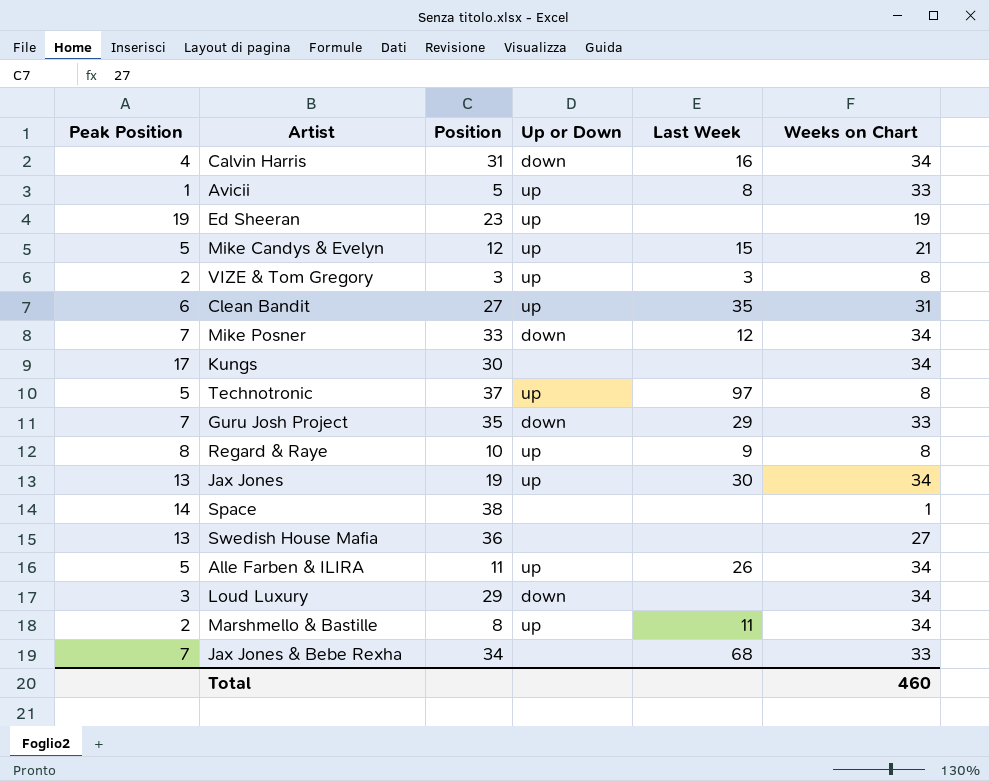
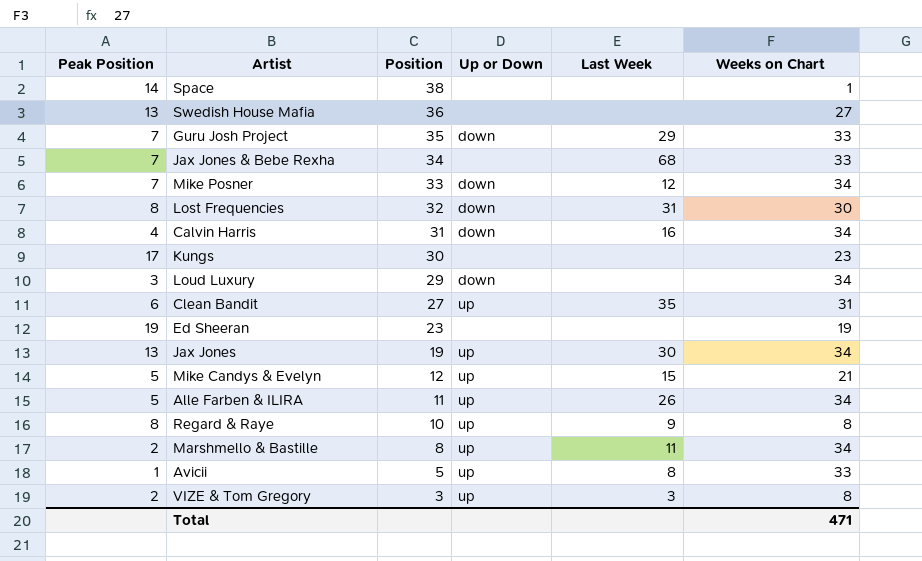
row order: none -> Position descending
row Technotronic: 5 | 37 | up | 97 | 8 -> none
row Lost Frequencies: none -> 8 | 32 | down | 31 | 30
Kungs | Weeks on Chart: 34 -> 23
Ed Sheeran | Up or Down: up -> none
Total | Weeks on Chart: 460 -> 471

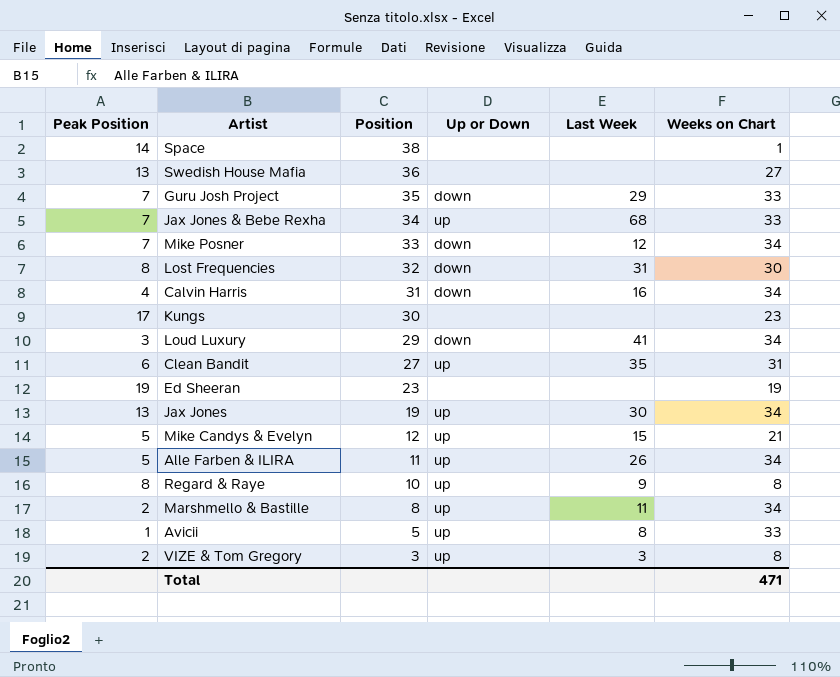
Jax Jones & Bebe Rexha | Up or Down: none -> up
Loud Luxury | Last Week: none -> 41

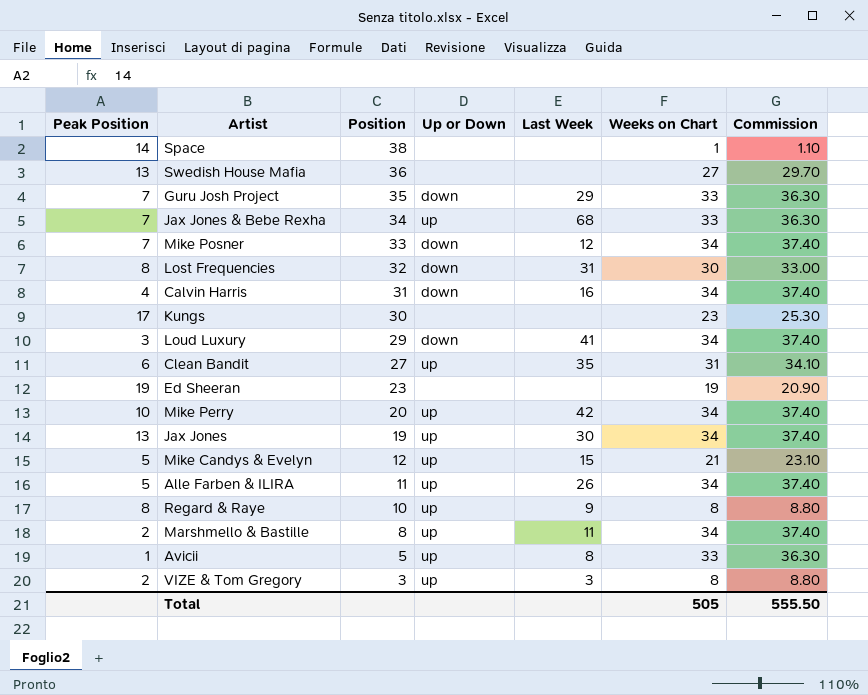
column Commission | formula: none -> [Weeks on Chart] * 1.1
row Mike Perry: none -> 10 | 20 | up | 42 | 34 | 37.40
Total | Weeks on Chart: 471 -> 505

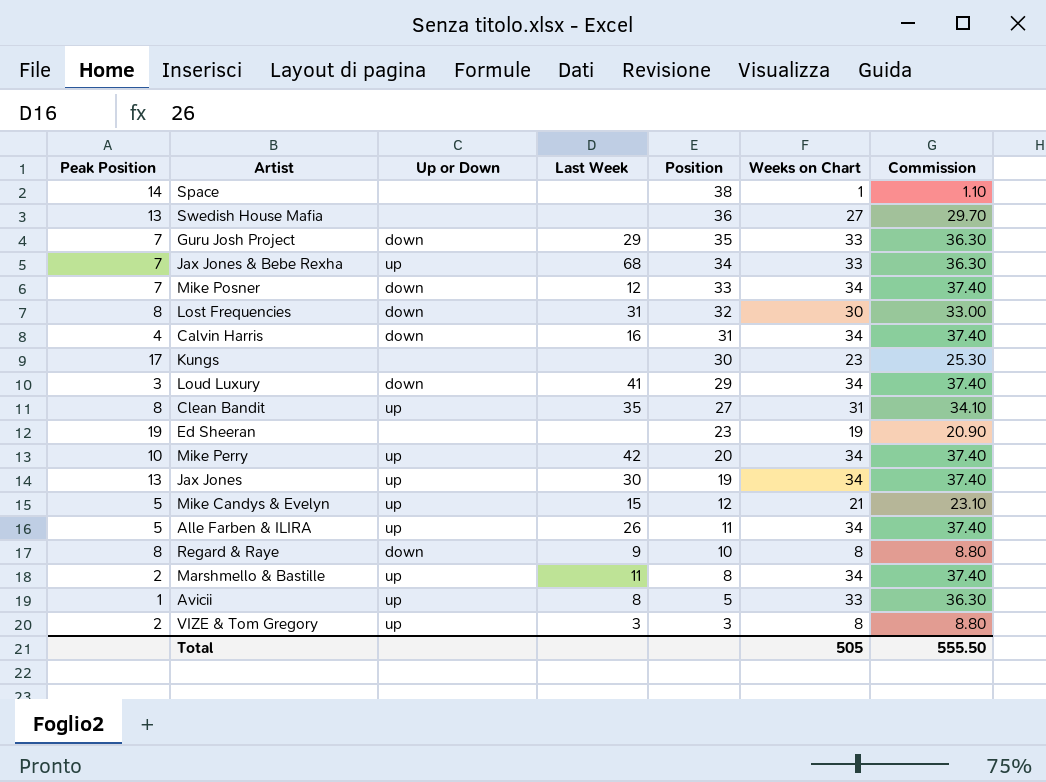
column Position | position: 3 -> 5
Clean Bandit | Peak Position: 6 -> 8
Regard & Raye | Up or Down: up -> down

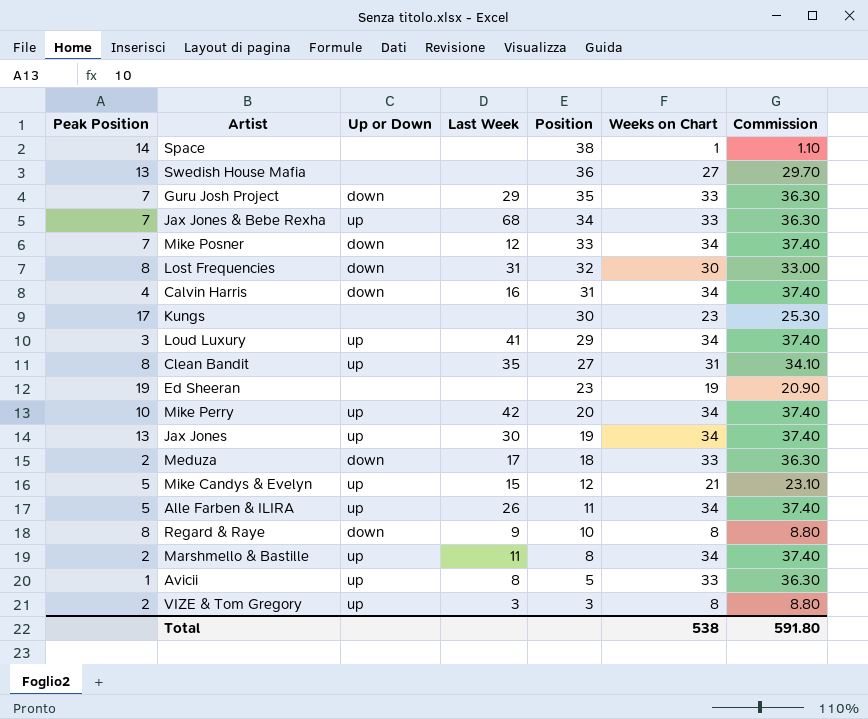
Loud Luxury | Up or Down: down -> up
row Meduza: none -> 2 | down | 17 | 18 | 33 | 36.30
Total | Weeks on Chart: 505 -> 538
Total | Commission: 555.50 -> 591.80

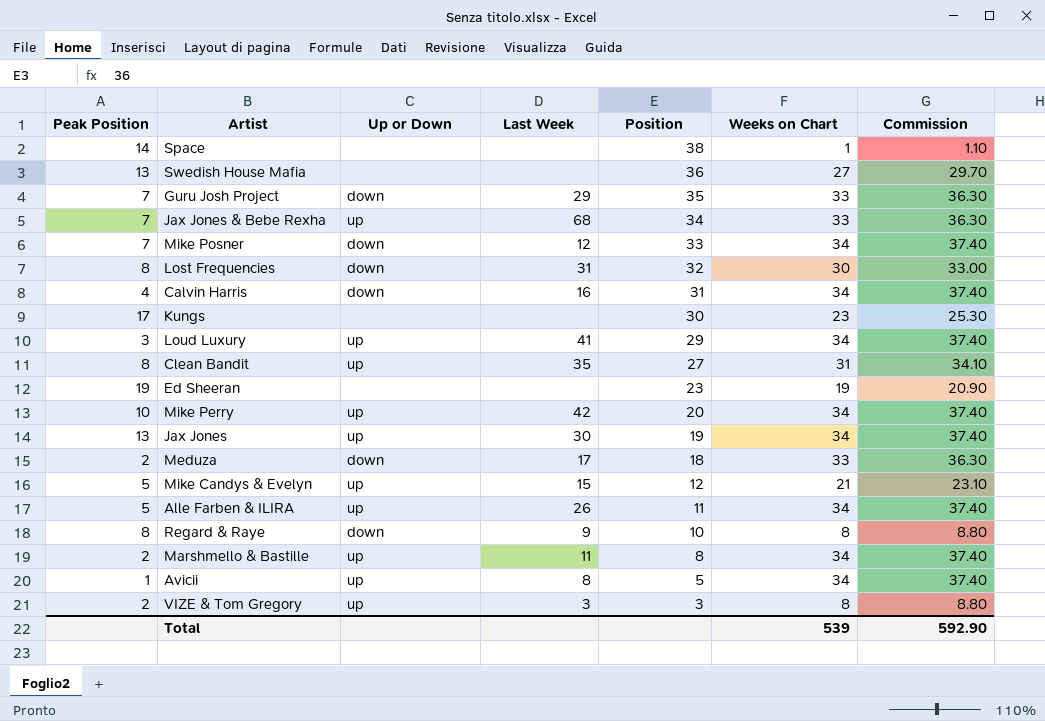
Avicii | Weeks on Chart: 33 -> 34
Avicii | Commission: 36.30 -> 37.40
Total | Weeks on Chart: 538 -> 539
Total | Commission: 591.80 -> 592.90

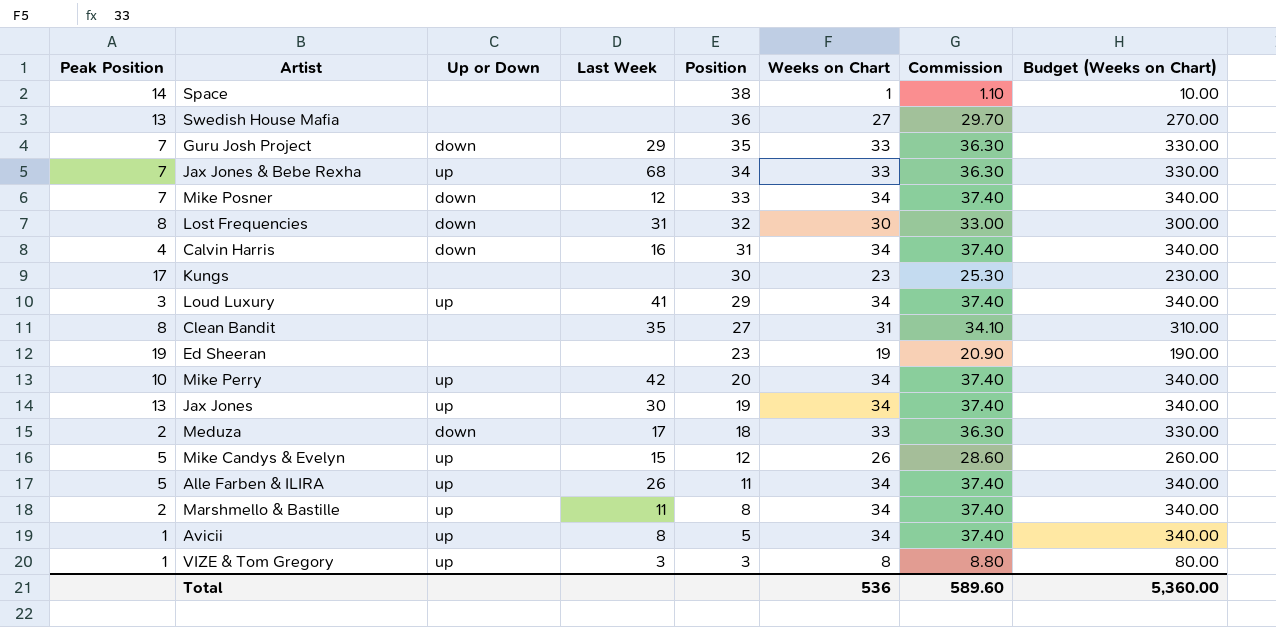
column Budget (Weeks on Chart) | formula: none -> [Weeks on Chart] * 10
row Regard & Raye: 8 | down | 9 | 10 | 8 | 8.80 -> none
Clean Bandit | Up or Down: up -> none
Mike Candys & Evelyn | Weeks on Chart: 21 -> 26
Mike Candys & Evelyn | Commission: 23.10 -> 28.60
VIZE & Tom Gregory | Peak Position: 2 -> 1
Total | Weeks on Chart: 539 -> 536
Total | Commission: 592.90 -> 589.60

